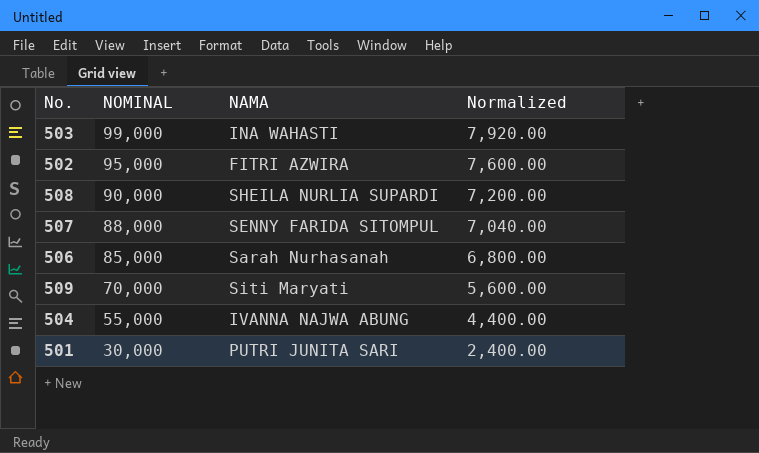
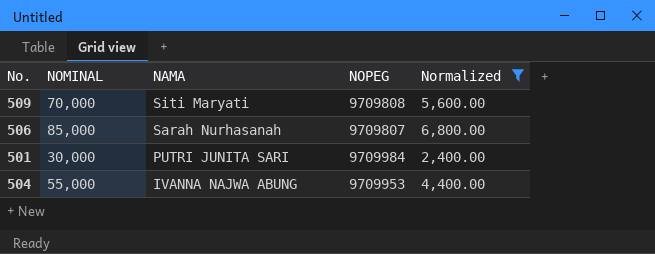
filter: none -> Normalized <= 6,800.00
row order: NOMINAL descending -> NAMA descending
column NOPEG | position: none -> 4

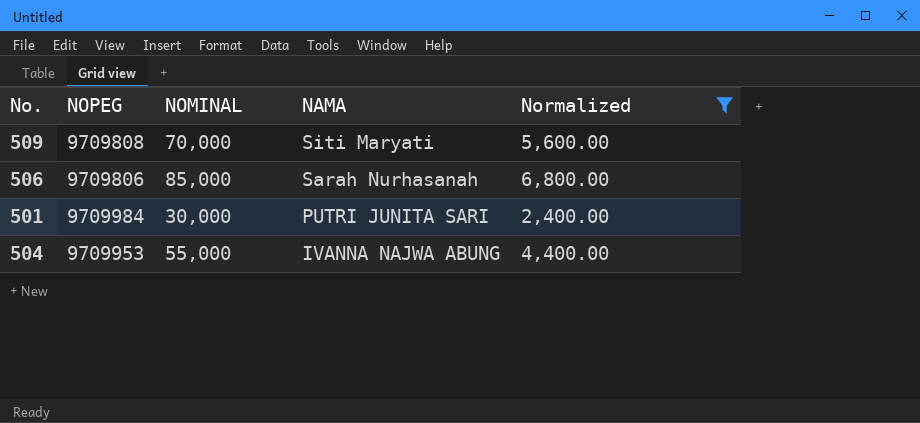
column NOPEG | position: 4 -> 2
506 | NOPEG: 9709807 -> 9709806

